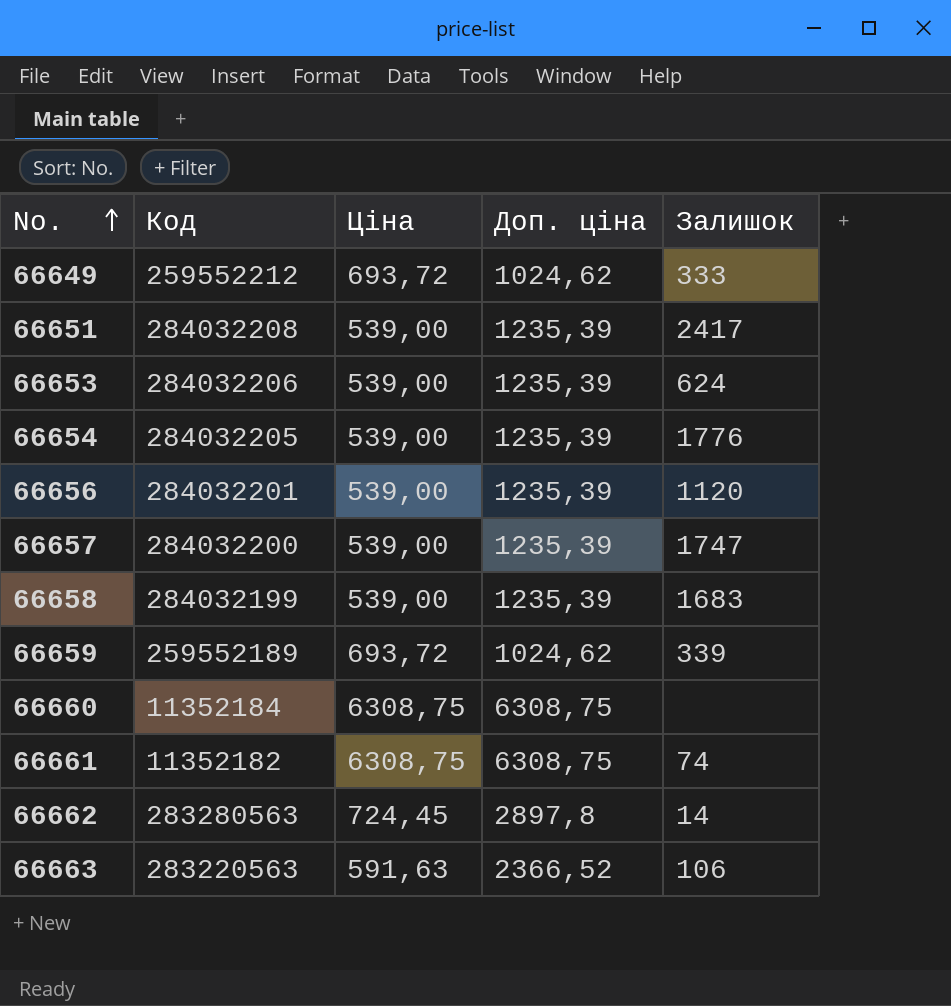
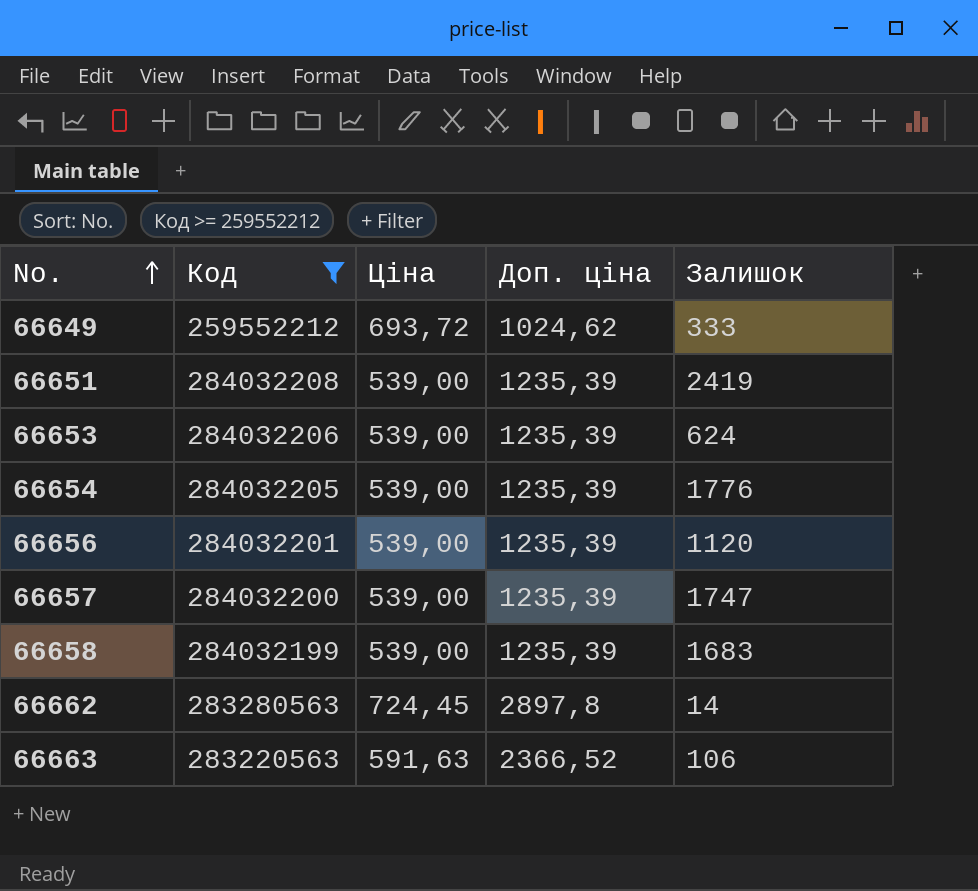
filter: none -> Код >= 259552212
66651 | Залишок: 2417 -> 2419

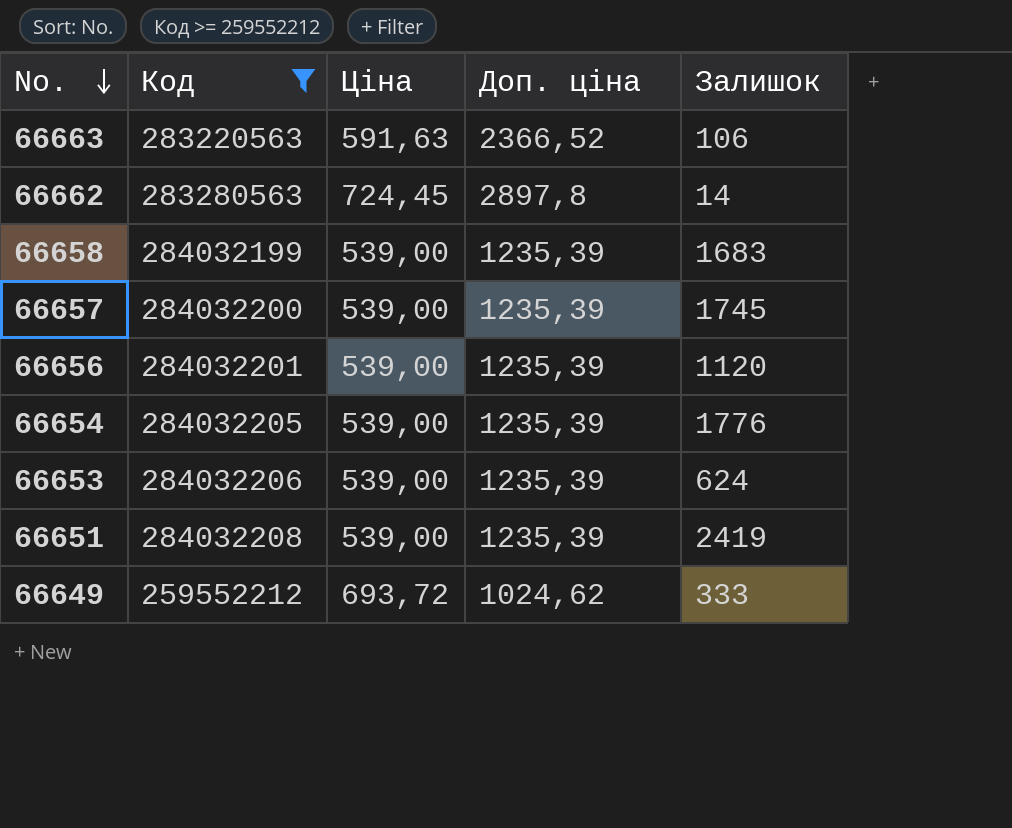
row order: No. ascending -> No. descending
66657 | Залишок: 1747 -> 1745

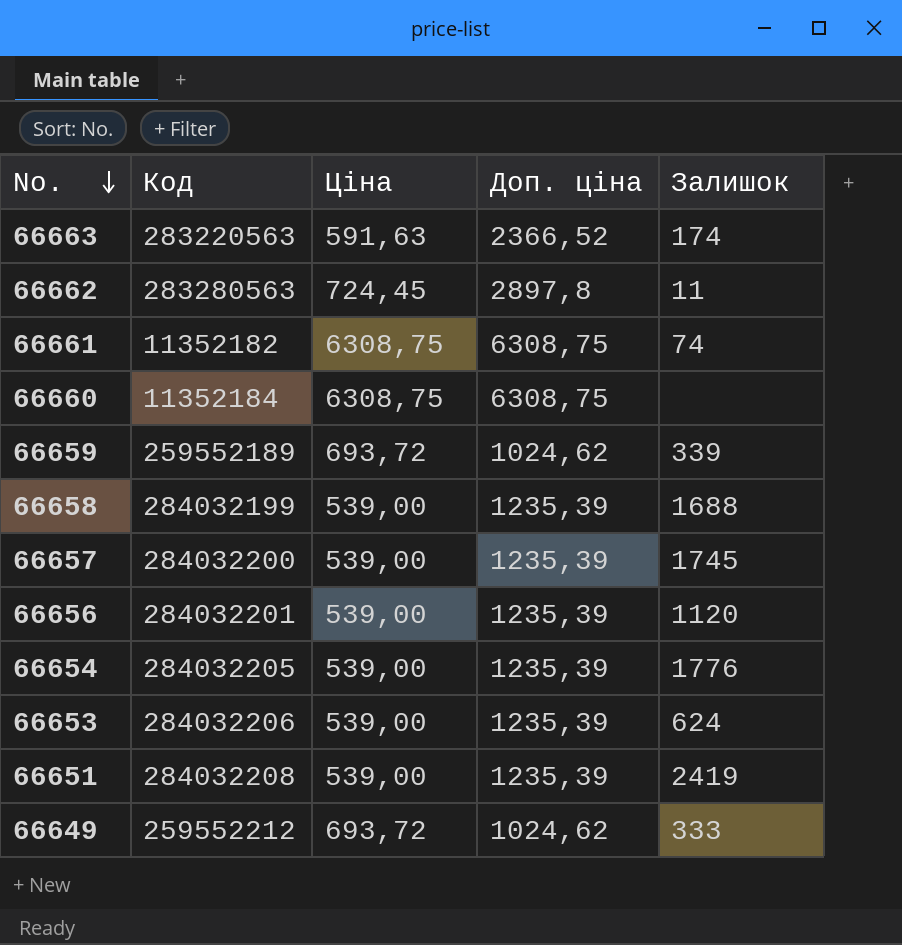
filter: Код >= 259552212 -> none
66663 | Залишок: 106 -> 174
66662 | Залишок: 14 -> 11
66658 | Залишок: 1683 -> 1688

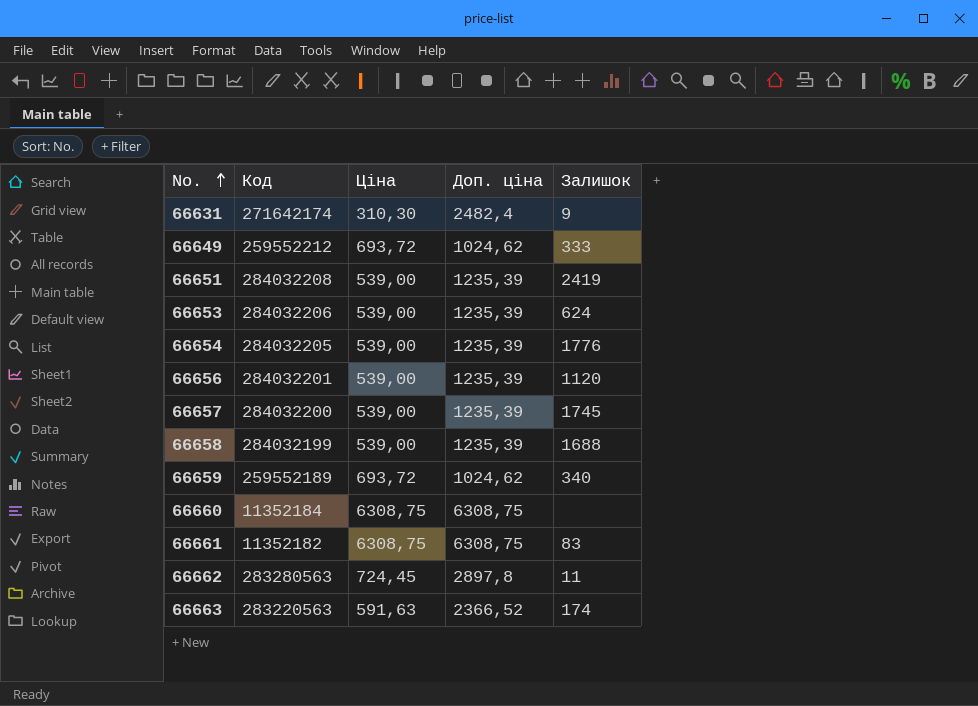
row order: No. descending -> No. ascending
row 66631: none -> 271642174 | 310,30 | 2482,4 | 9
66659 | Залишок: 339 -> 340
66661 | Залишок: 74 -> 83

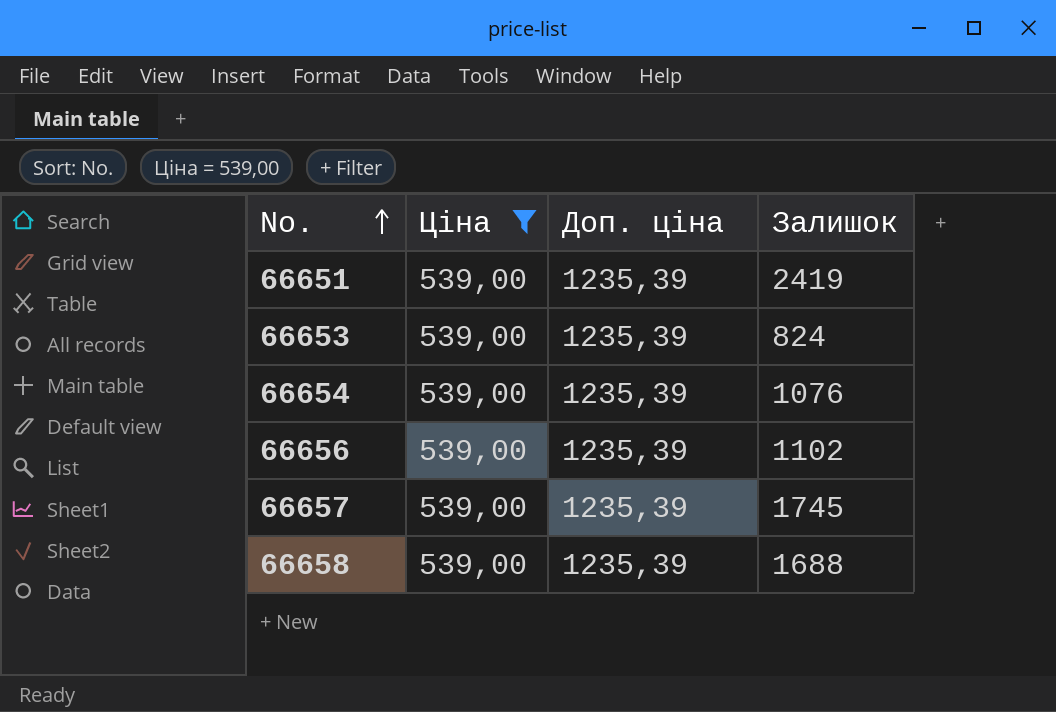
filter: none -> Ціна = 539,00
column Код | position: 2 -> none
66653 | Залишок: 624 -> 824
66654 | Залишок: 1776 -> 1076
66656 | Залишок: 1120 -> 1102

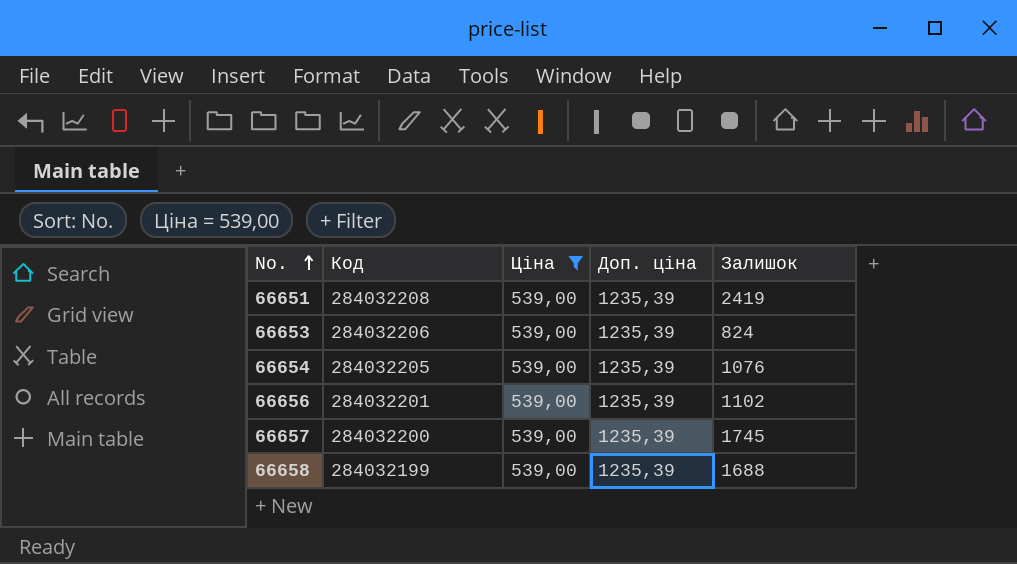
column Код | position: none -> 2

